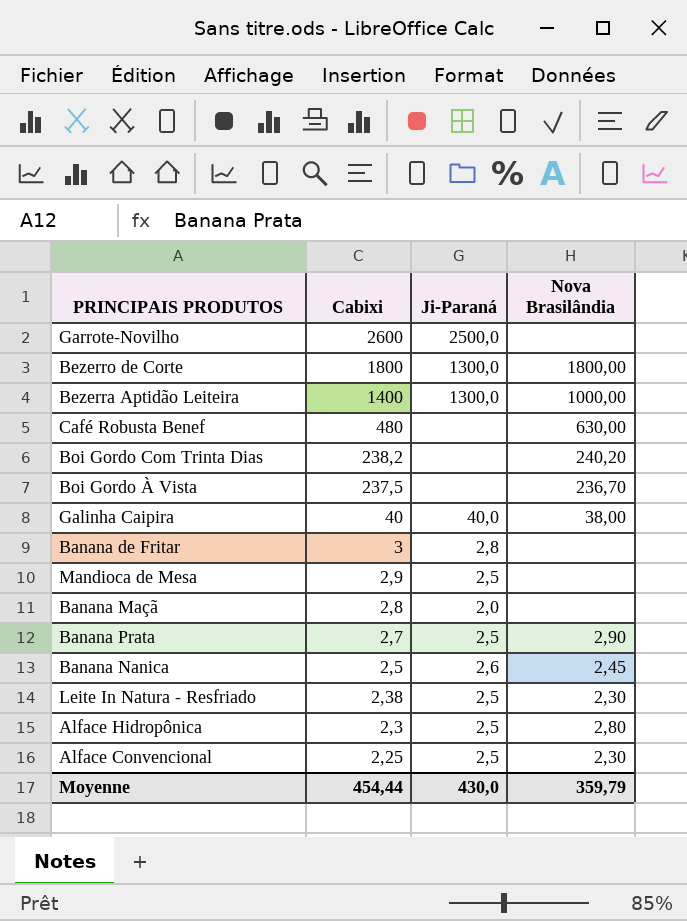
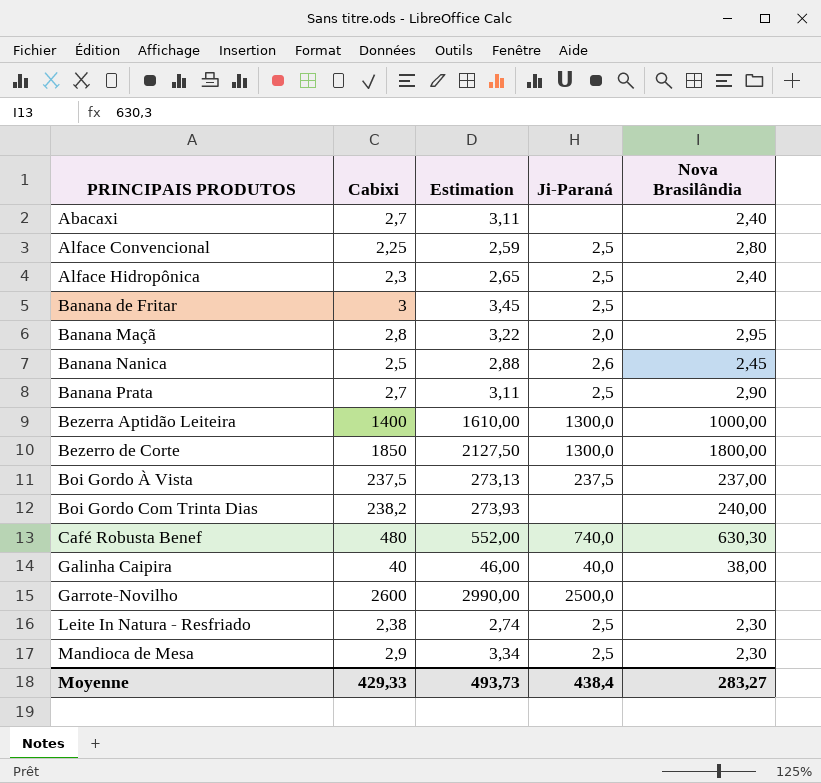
row order: Cabixi descending -> PRINCIPAIS PRODUTOS ascending
column Estimation | formula: none -> [Cabixi] * 1,15
row Abacaxi: none -> 2,7 | 3,11 | none | 2,40
Alface Convencional | Nova Brasilândia: 2,30 -> 2,80
Alface Hidropônica | Nova Brasilândia: 2,80 -> 2,40
Banana de Fritar | Ji-Paraná: 2,8 -> 2,5
Banana Maçã | Nova Brasilândia: none -> 2,95
Bezerro de Corte | Cabixi: 1800 -> 1850
Boi Gordo À Vista | Ji-Paraná: none -> 237,5
Boi Gordo À Vista | Nova Brasilândia: 236,70 -> 237,00
Boi Gordo Com Trinta Dias | Nova Brasilândia: 240,20 -> 240,00
Café Robusta Benef | Ji-Paraná: none -> 740,0
Café Robusta Benef | Nova Brasilândia: 630,00 -> 630,30
Mandioca de Mesa | Nova Brasilândia: none -> 2,30
Moyenne | Cabixi: 454,44 -> 429,33
Moyenne | Ji-Paraná: 430,0 -> 438,4
Moyenne | Nova Brasilândia: 359,79 -> 283,27

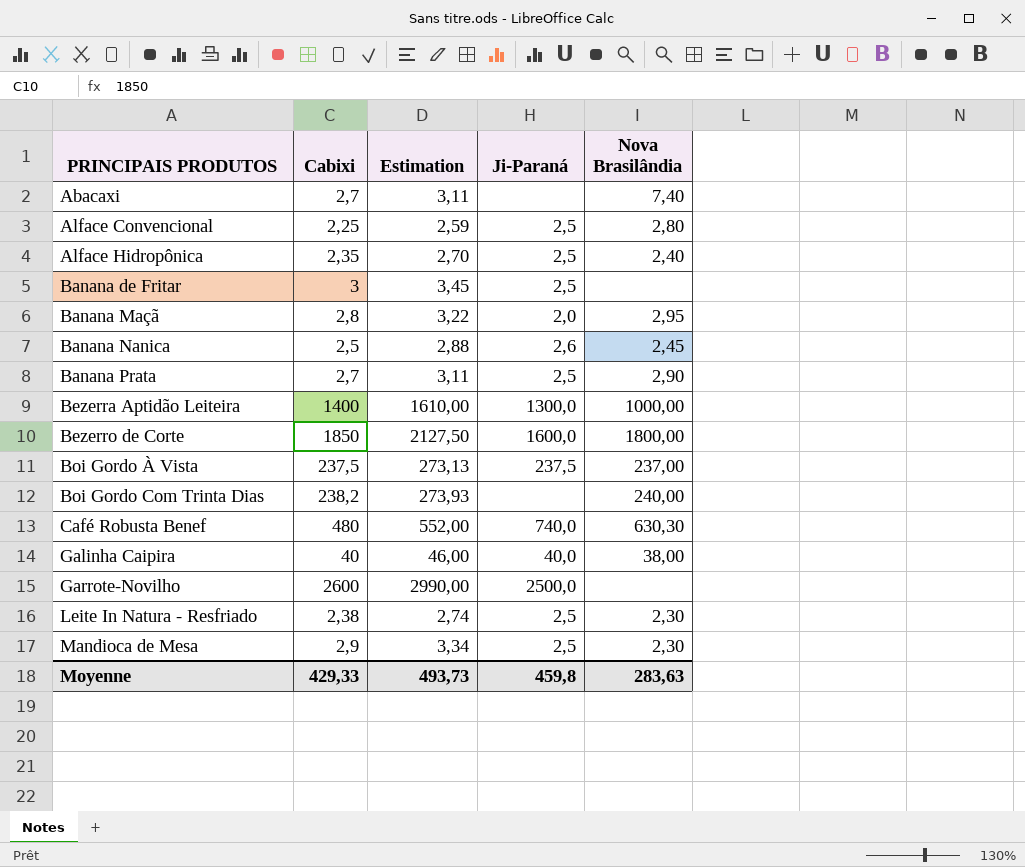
Abacaxi | Nova Brasilândia: 2,40 -> 7,40
Alface Hidropônica | Cabixi: 2,3 -> 2,35
Alface Hidropônica | Estimation: 2,65 -> 2,70
Bezerro de Corte | Ji-Paraná: 1300,0 -> 1600,0
Moyenne | Ji-Paraná: 438,4 -> 459,8
Moyenne | Nova Brasilândia: 283,27 -> 283,63

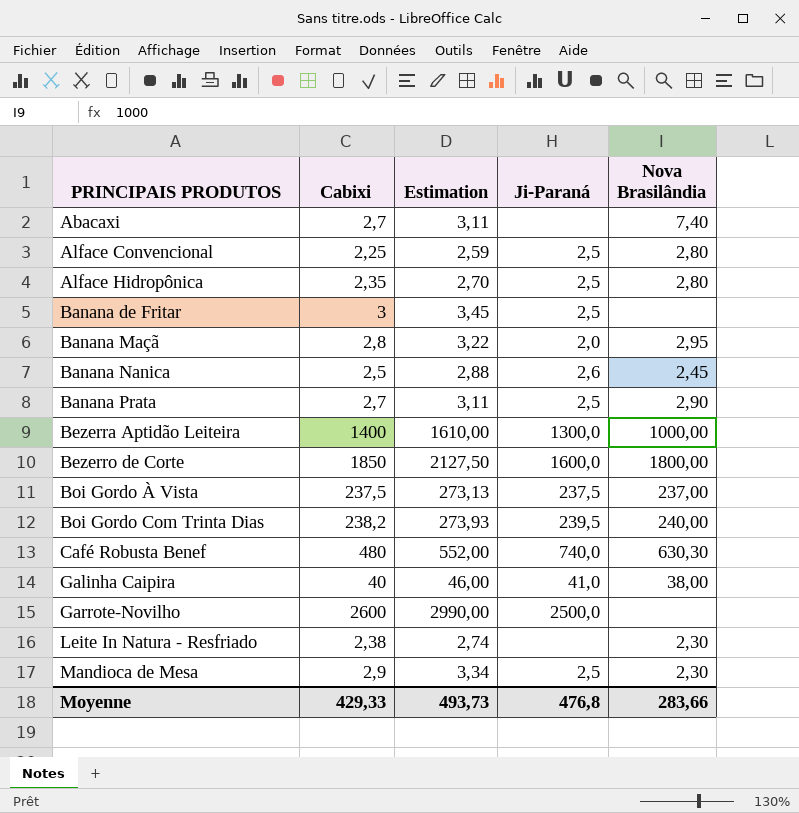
Alface Hidropônica | Nova Brasilândia: 2,40 -> 2,80
Boi Gordo Com Trinta Dias | Ji-Paraná: none -> 239,5
Galinha Caipira | Ji-Paraná: 40,0 -> 41,0
Leite In Natura - Resfriado | Ji-Paraná: 2,5 -> none
Moyenne | Ji-Paraná: 459,8 -> 476,8
Moyenne | Nova Brasilândia: 283,63 -> 283,66

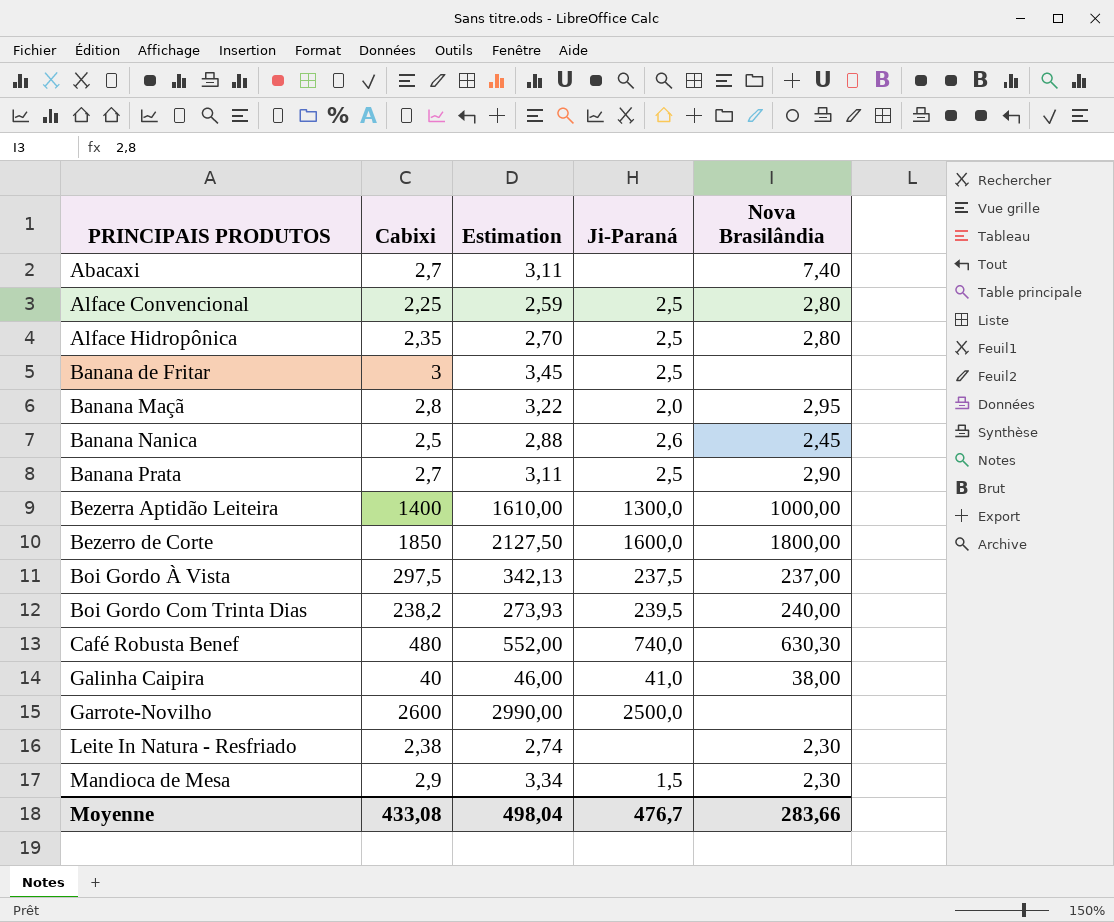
Boi Gordo À Vista | Cabixi: 237,5 -> 297,5
Boi Gordo À Vista | Estimation: 273,13 -> 342,13
Mandioca de Mesa | Ji-Paraná: 2,5 -> 1,5
Moyenne | Cabixi: 429,33 -> 433,08
Moyenne | Estimation: 493,73 -> 498,04
Moyenne | Ji-Paraná: 476,8 -> 476,7

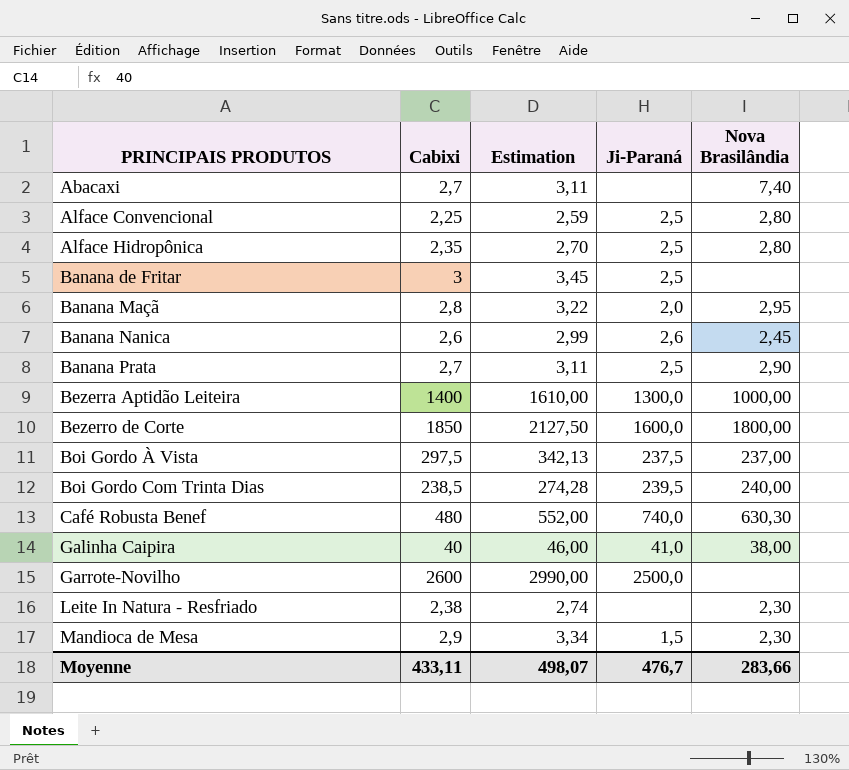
Banana Nanica | Cabixi: 2,5 -> 2,6
Banana Nanica | Estimation: 2,88 -> 2,99
Boi Gordo Com Trinta Dias | Cabixi: 238,2 -> 238,5
Boi Gordo Com Trinta Dias | Estimation: 273,93 -> 274,28
Moyenne | Cabixi: 433,08 -> 433,11
Moyenne | Estimation: 498,04 -> 498,07

